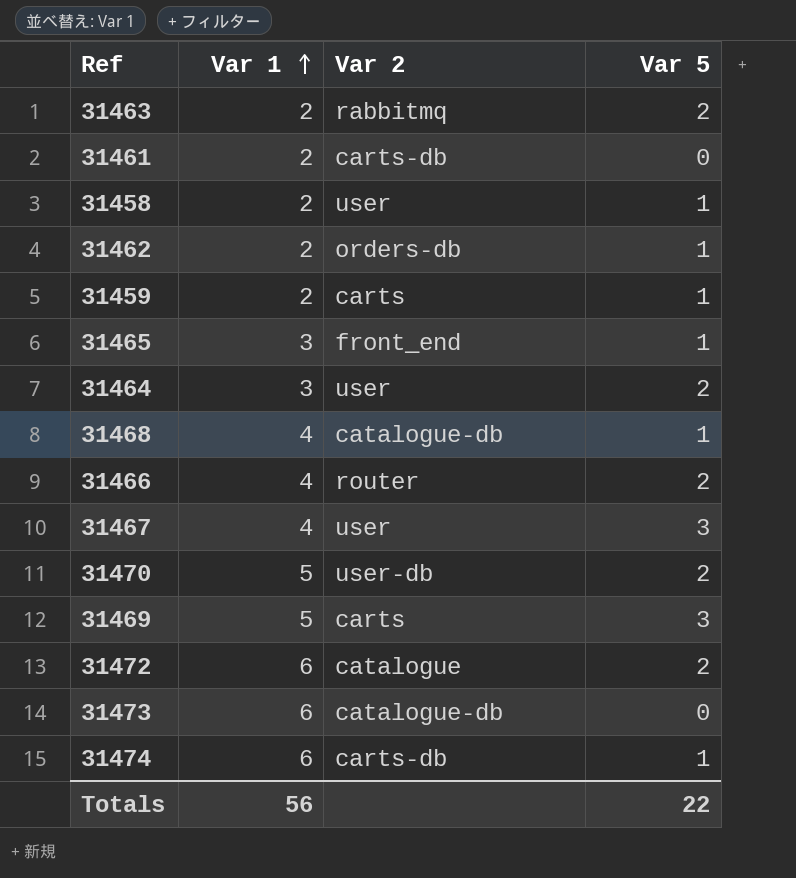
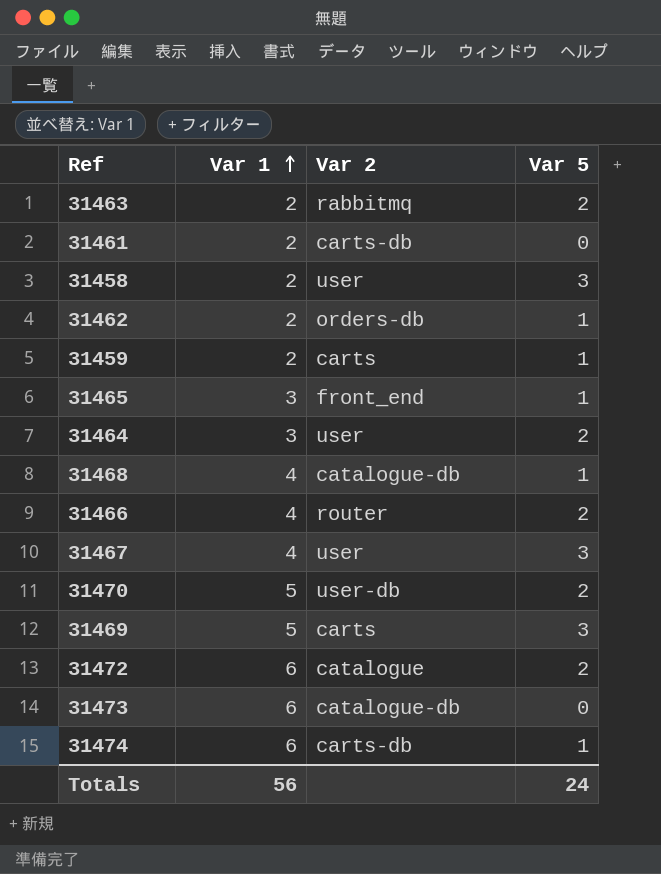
31458 | Var 5: 1 -> 3
Totals | Var 5: 22 -> 24

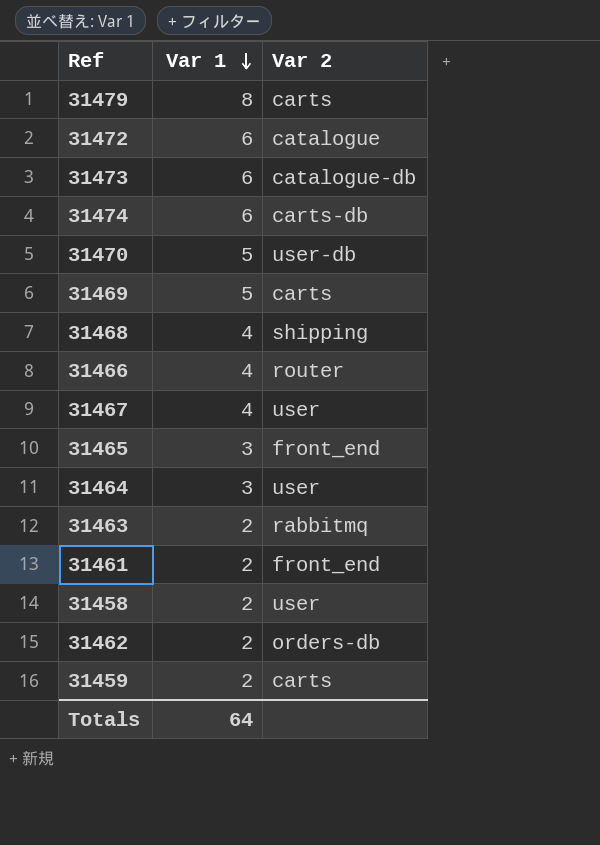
row order: Var 1 ascending -> Var 1 descending
column Var 5 | position: 4 -> none
row 31479: none -> 8 | carts
31468 | Var 2: catalogue-db -> shipping
31461 | Var 2: carts-db -> front_end
Totals | Var 1: 56 -> 64

